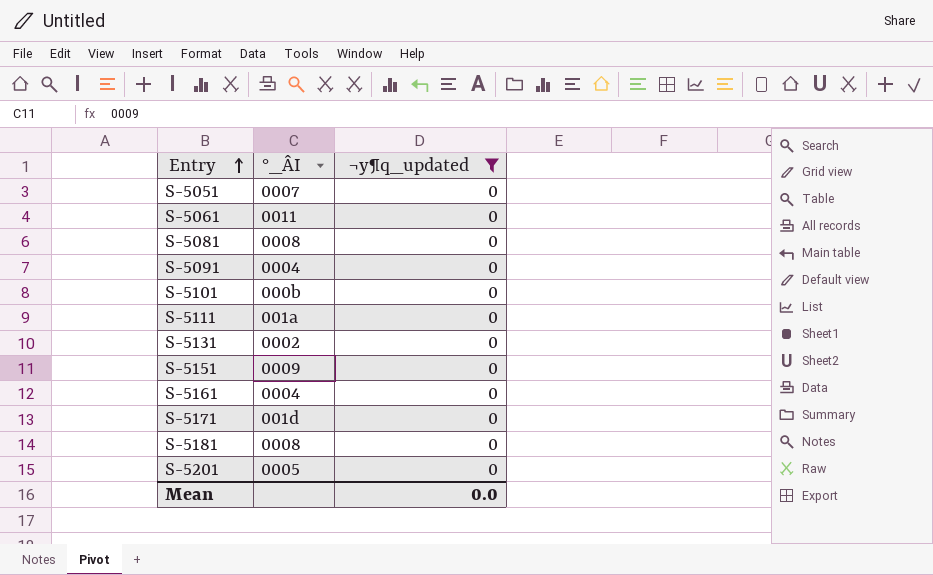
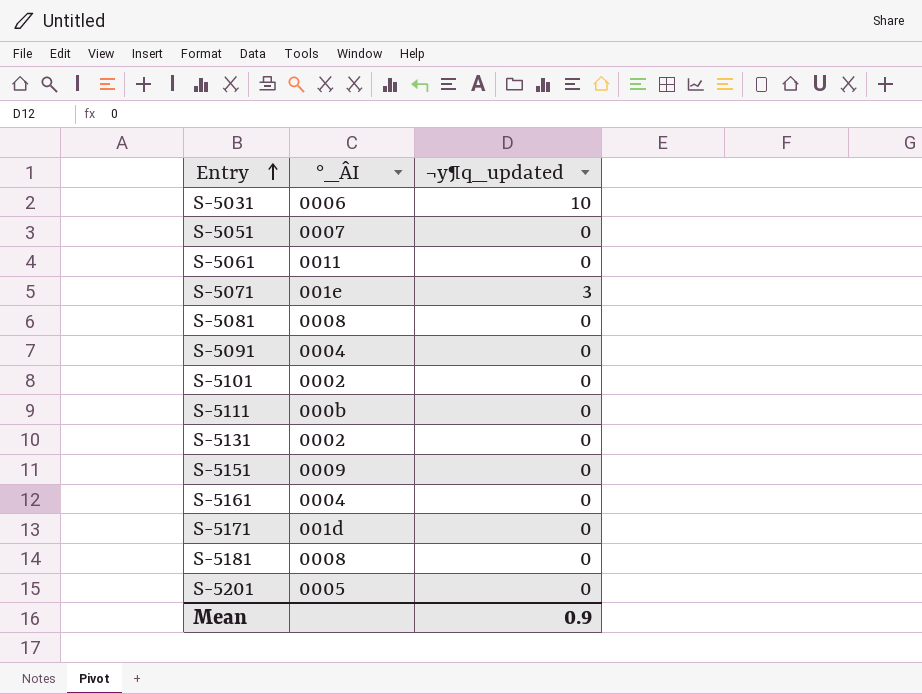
filter: ¬y¶q_updated = 0 -> none
S-5101 | °_ÂI: 000b -> 0002
S-5111 | °_ÂI: 001a -> 000b
Mean | ¬y¶q_updated: 0.0 -> 0.9

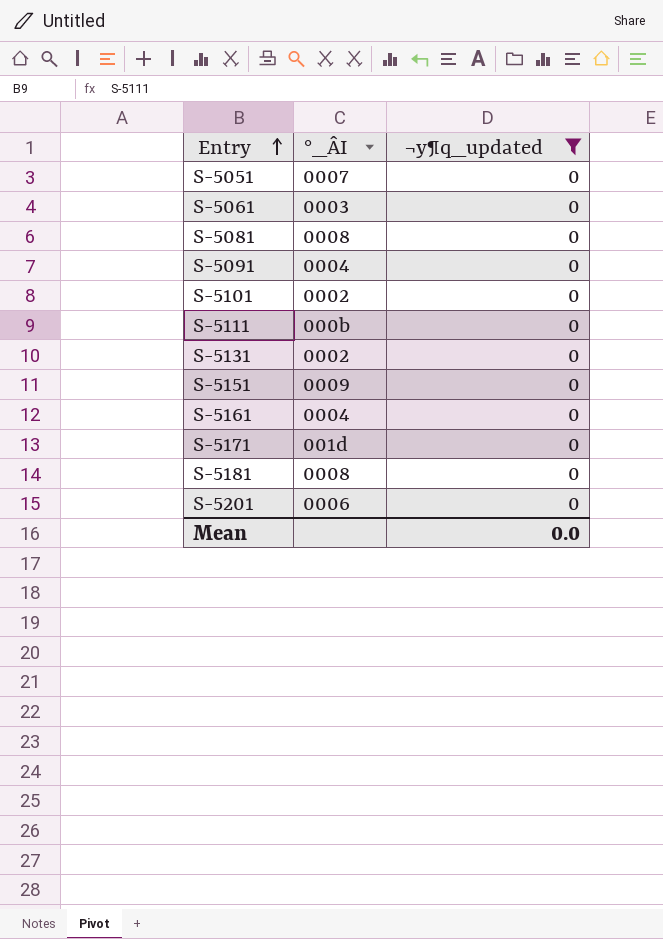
filter: none -> ¬y¶q_updated = 0
S-5061 | °_ÂI: 0011 -> 0003
S-5201 | °_ÂI: 0005 -> 0006
Mean | ¬y¶q_updated: 0.9 -> 0.0

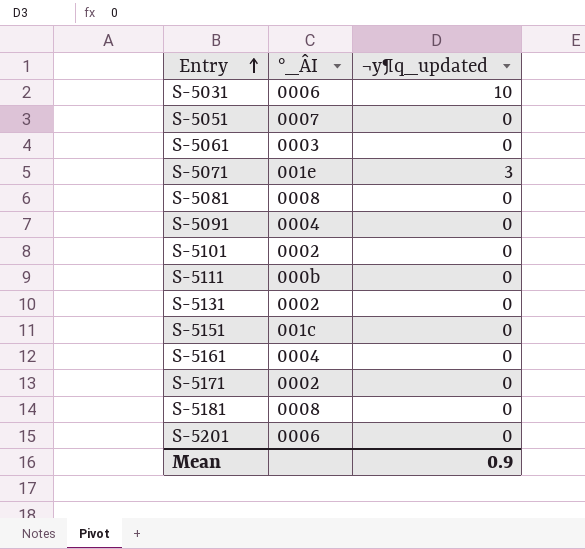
filter: ¬y¶q_updated = 0 -> none
S-5151 | °_ÂI: 0009 -> 001c
S-5171 | °_ÂI: 001d -> 0002
Mean | ¬y¶q_updated: 0.0 -> 0.9

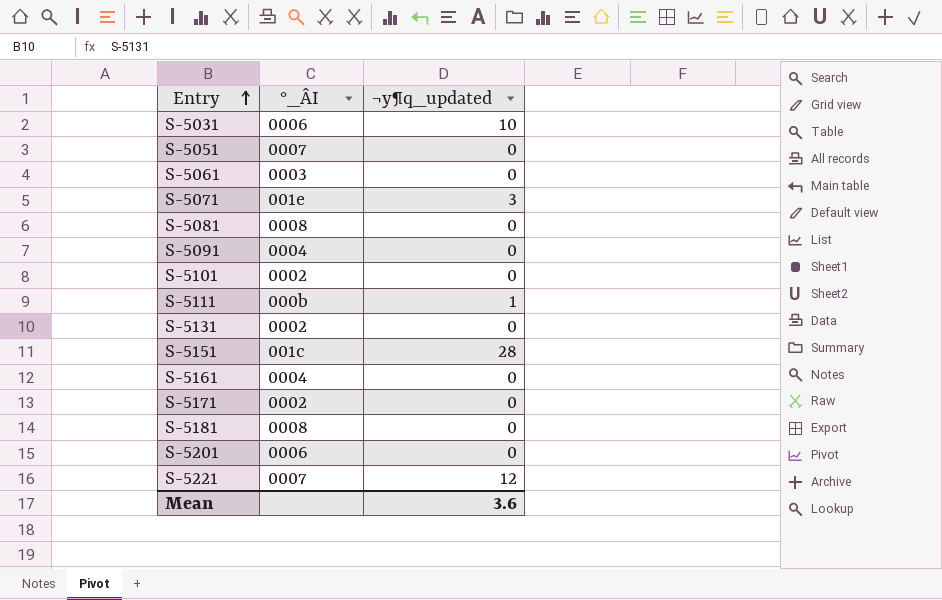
S-5111 | ¬y¶q_updated: 0 -> 1
S-5151 | ¬y¶q_updated: 0 -> 28
row S-5221: none -> 0007 | 12
Mean | ¬y¶q_updated: 0.9 -> 3.6

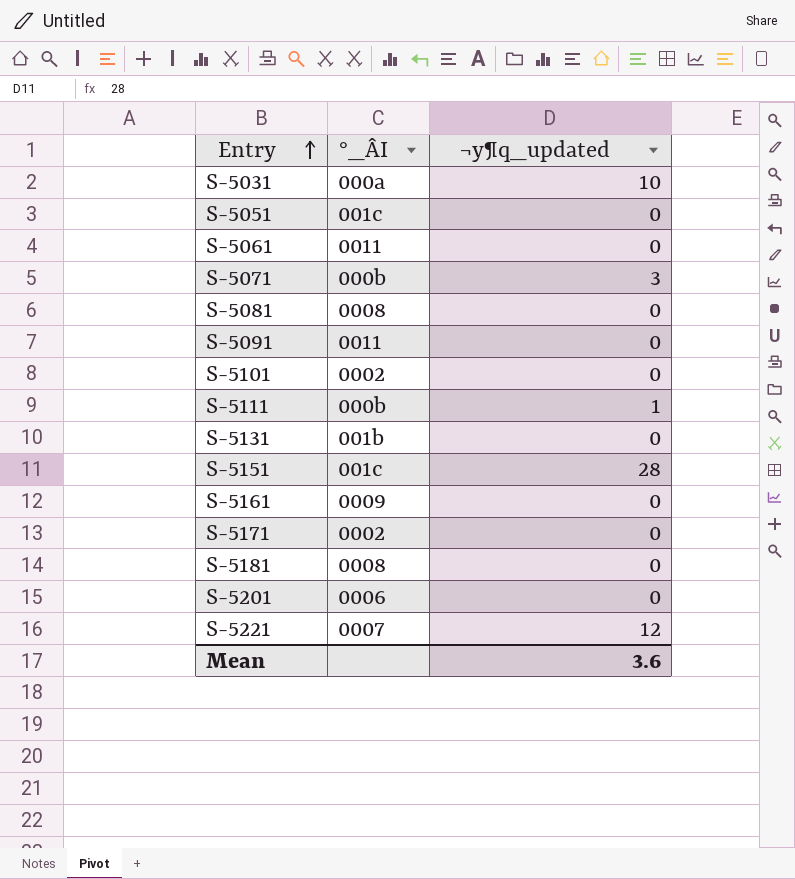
S-5031 | °_ÂI: 0006 -> 000a
S-5051 | °_ÂI: 0007 -> 001c
S-5061 | °_ÂI: 0003 -> 0011
S-5071 | °_ÂI: 001e -> 000b
S-5091 | °_ÂI: 0004 -> 0011
S-5131 | °_ÂI: 0002 -> 001b
S-5161 | °_ÂI: 0004 -> 0009

